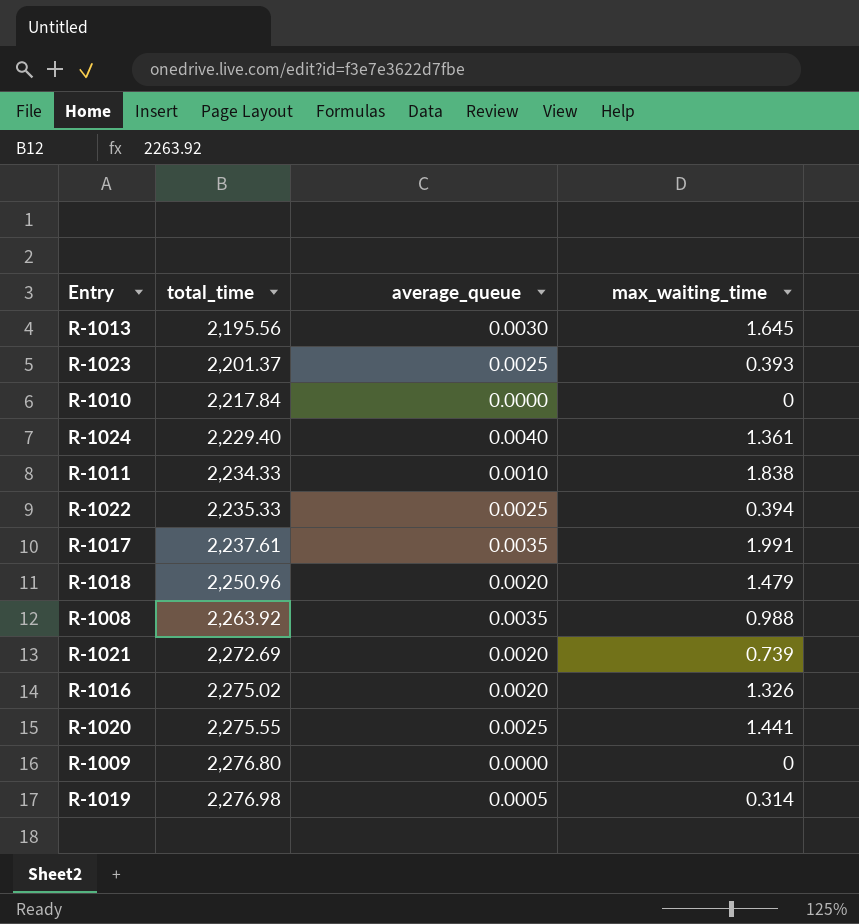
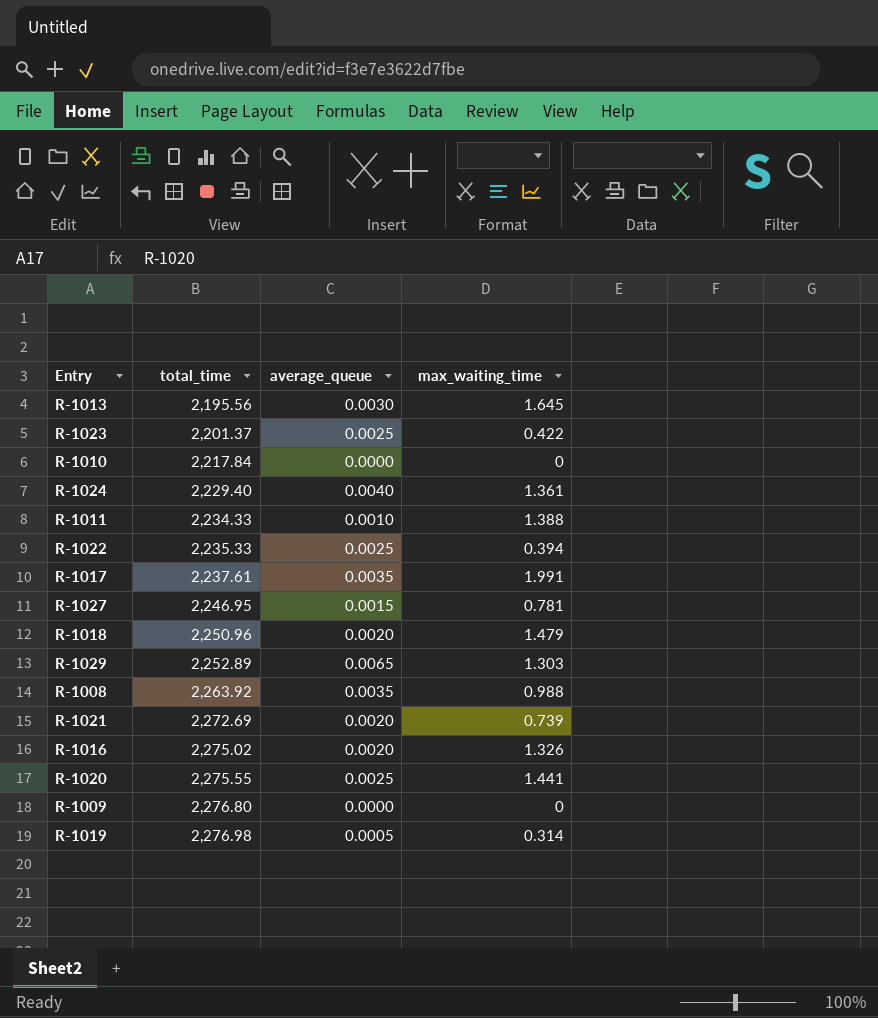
R-1023 | max_waiting_time: 0.393 -> 0.422
R-1011 | max_waiting_time: 1.838 -> 1.388
row R-1027: none -> 2,246.95 | 0.0015 | 0.781
row R-1029: none -> 2,252.89 | 0.0065 | 1.303

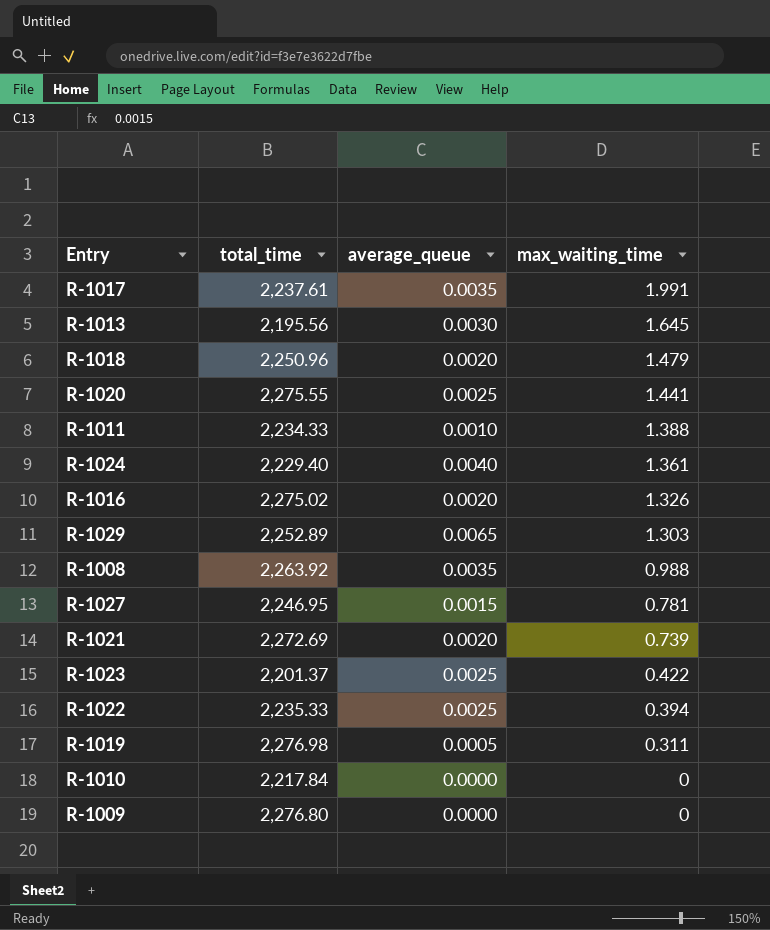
row order: total_time ascending -> max_waiting_time descending
R-1019 | max_waiting_time: 0.314 -> 0.311

